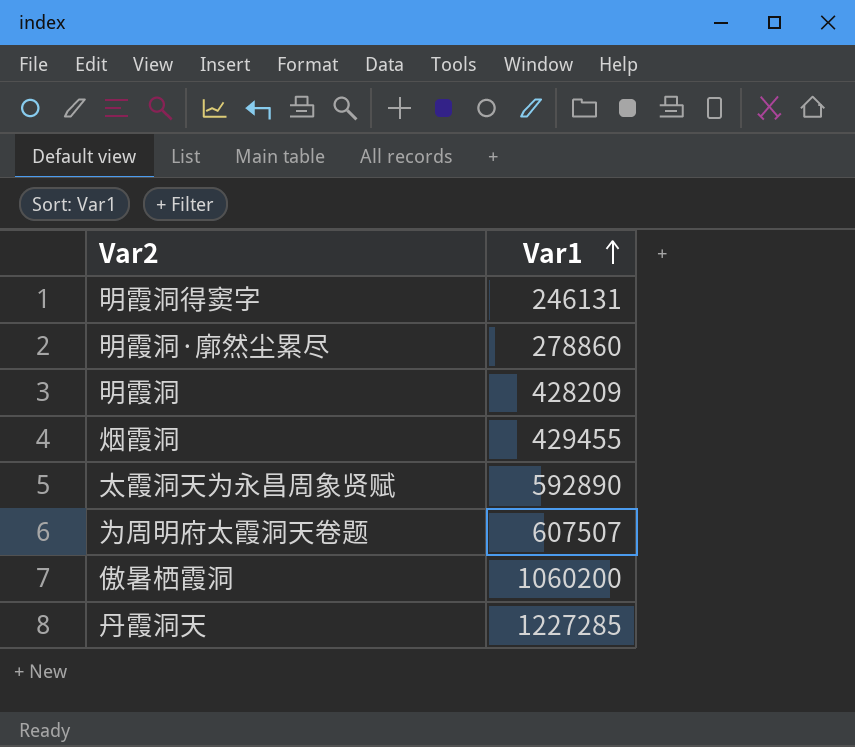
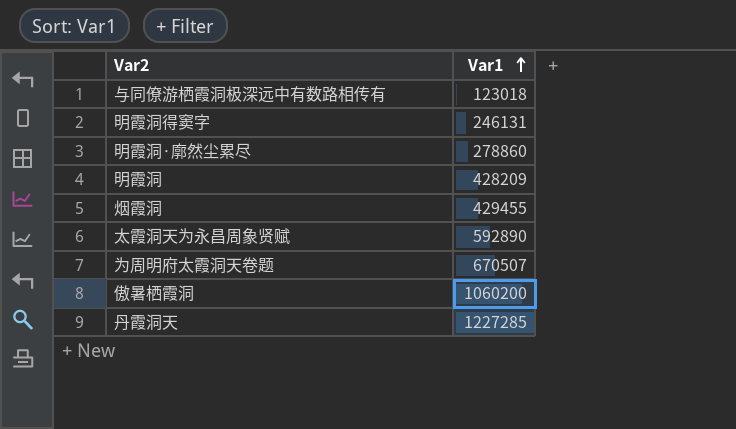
row 与同僚游栖霞洞极深远中有数路相传有: none -> 123018
为周明府太霞洞天卷题 | Var1: 607507 -> 670507

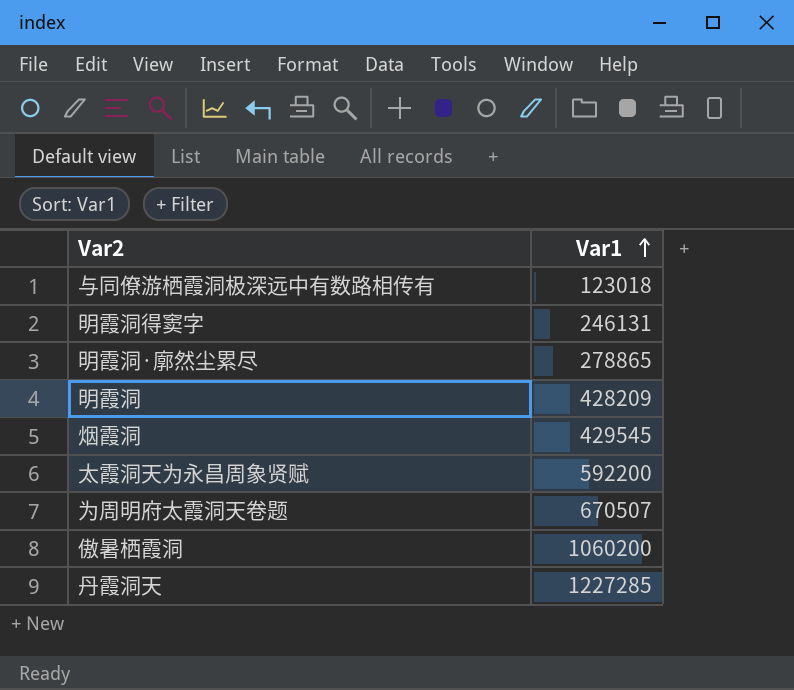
明霞洞·廓然尘累尽 | Var1: 278860 -> 278865
烟霞洞 | Var1: 429455 -> 429545
太霞洞天为永昌周象贤赋 | Var1: 592890 -> 592200

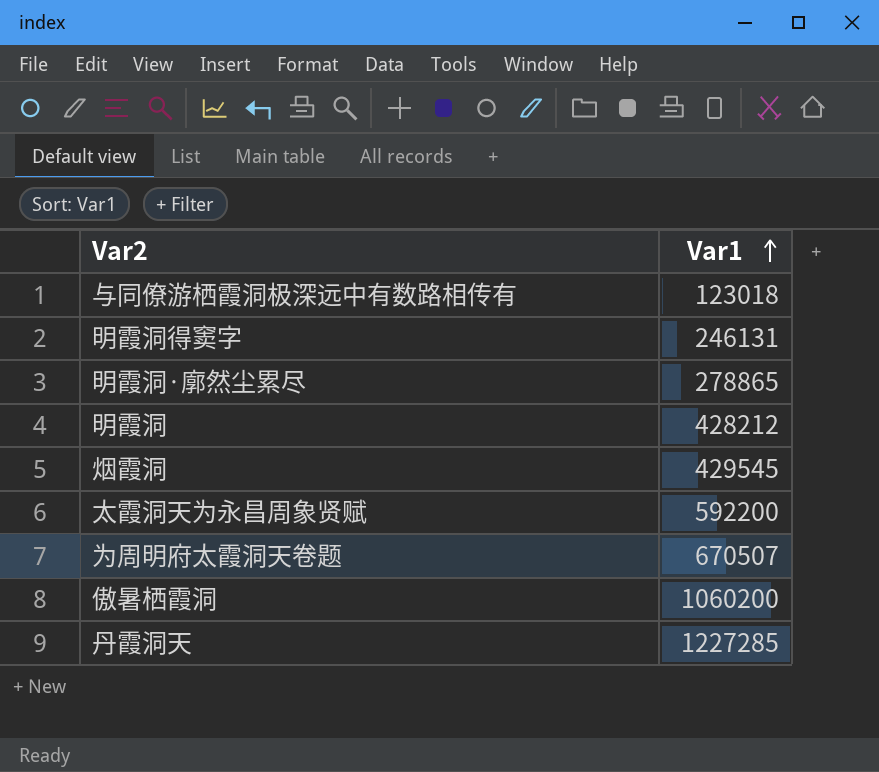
明霞洞 | Var1: 428209 -> 428212

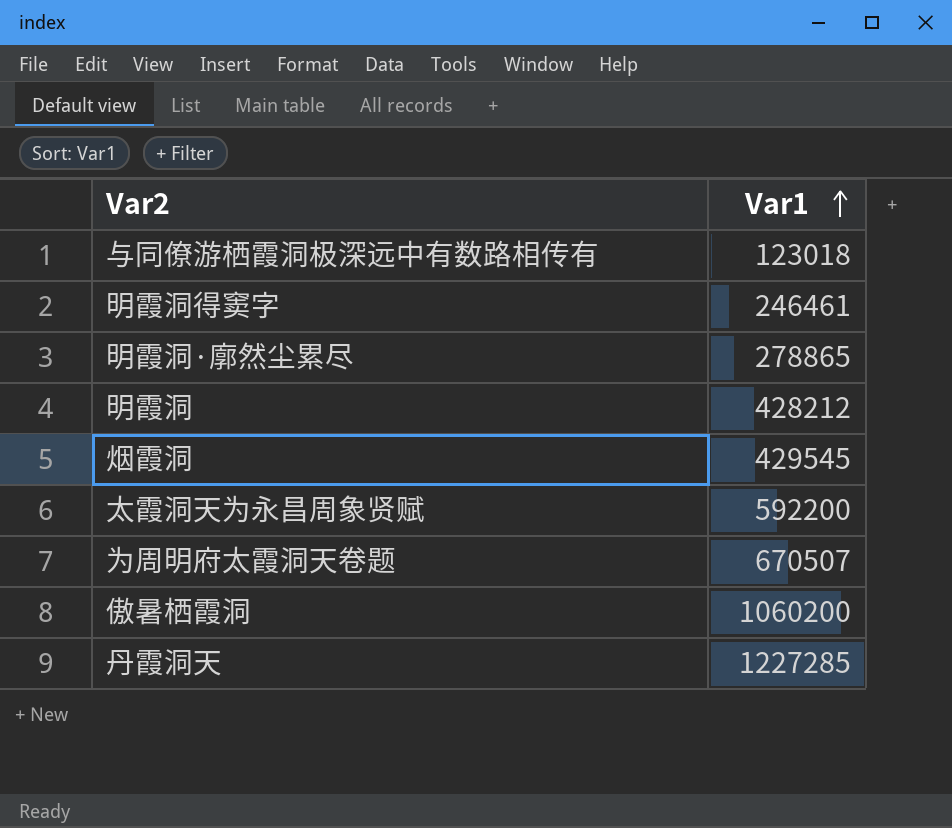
明霞洞得窦字 | Var1: 246131 -> 246461

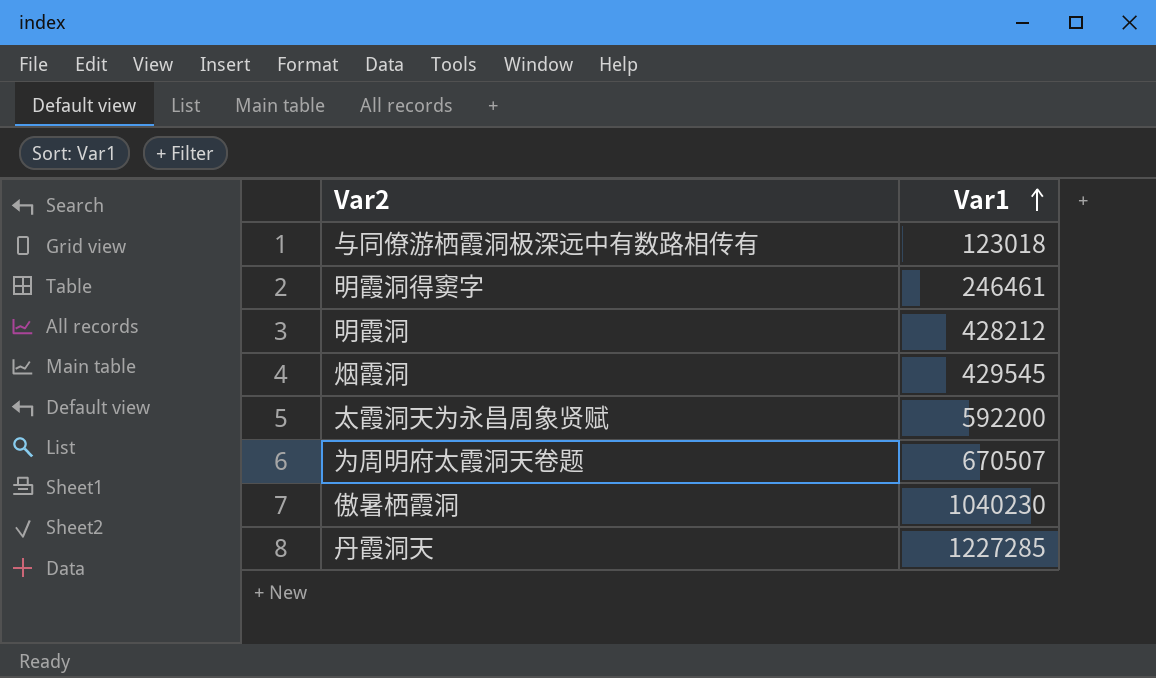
row 明霞洞·廓然尘累尽: 278865 -> none
傲暑栖霞洞 | Var1: 1060200 -> 1040230

